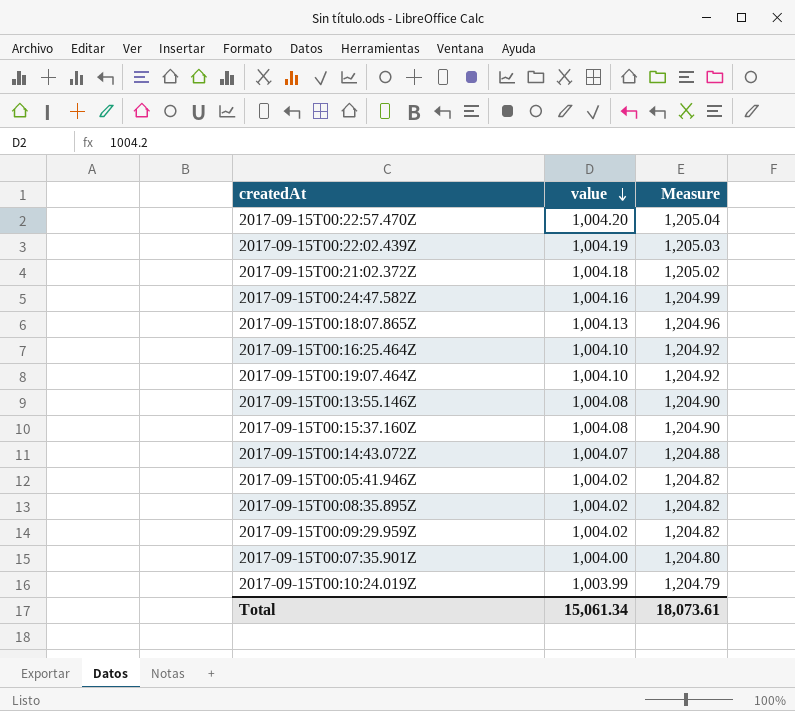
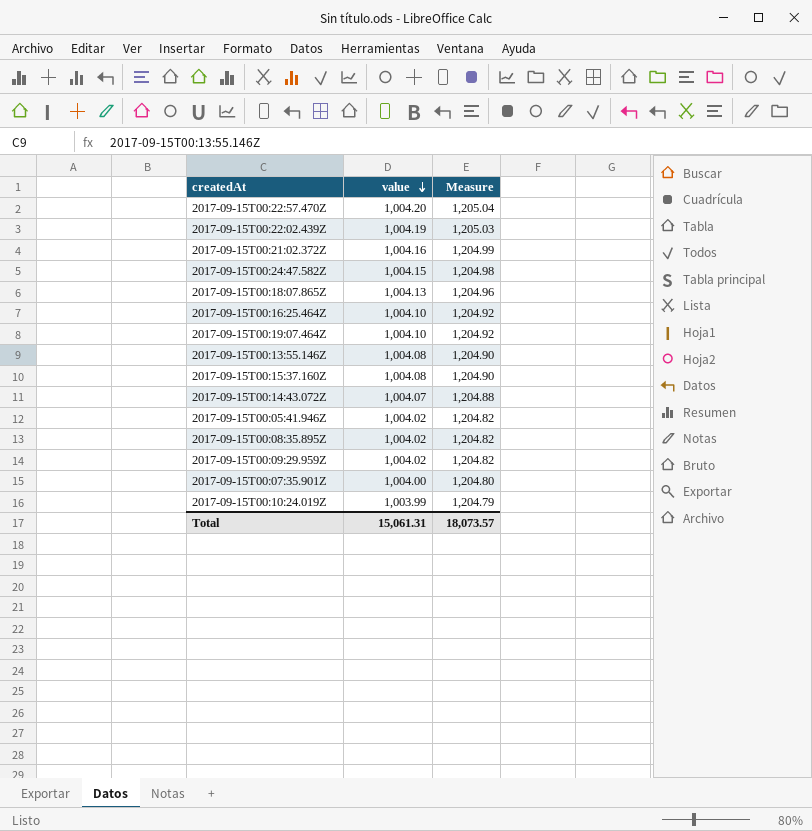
2017-09-15T00:21:02.372Z | value: 1,004.18 -> 1,004.16
2017-09-15T00:21:02.372Z | Measure: 1,205.02 -> 1,204.99
2017-09-15T00:24:47.582Z | value: 1,004.16 -> 1,004.15
2017-09-15T00:24:47.582Z | Measure: 1,204.99 -> 1,204.98
Total | value: 15,061.34 -> 15,061.31
Total | Measure: 18,073.61 -> 18,073.57

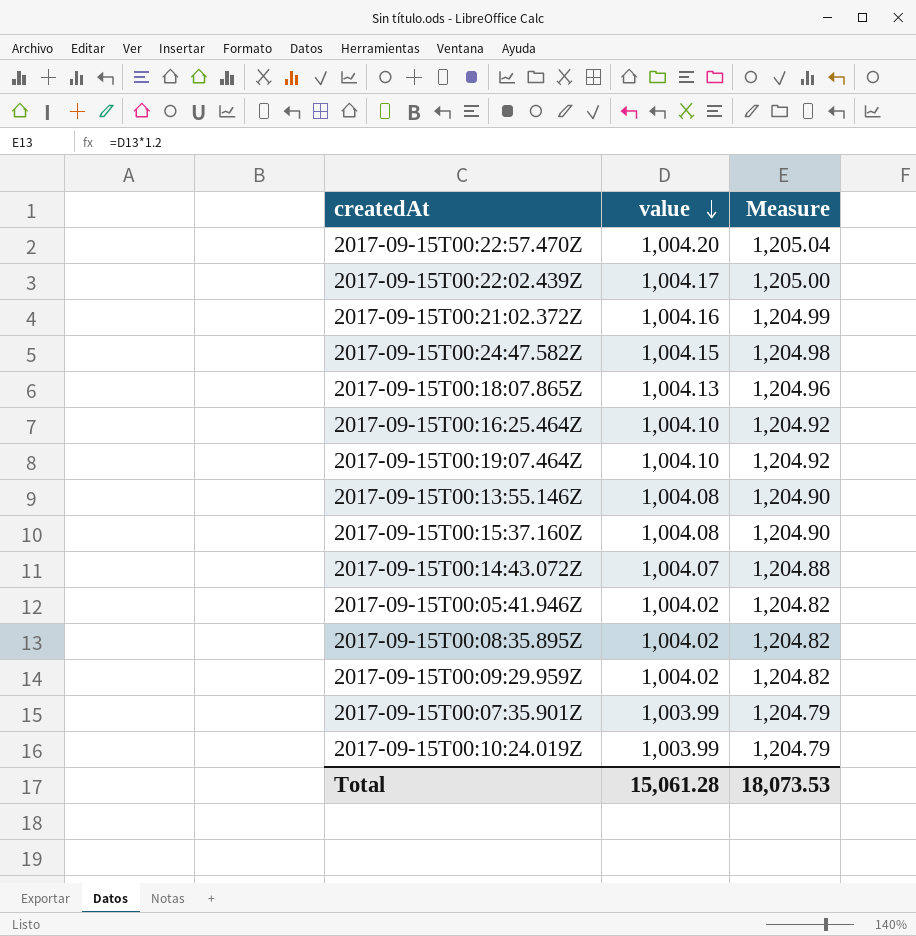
2017-09-15T00:22:02.439Z | value: 1,004.19 -> 1,004.17
2017-09-15T00:22:02.439Z | Measure: 1,205.03 -> 1,205.00
2017-09-15T00:07:35.901Z | value: 1,004.00 -> 1,003.99
2017-09-15T00:07:35.901Z | Measure: 1,204.80 -> 1,204.79
Total | value: 15,061.31 -> 15,061.28
Total | Measure: 18,073.57 -> 18,073.53

